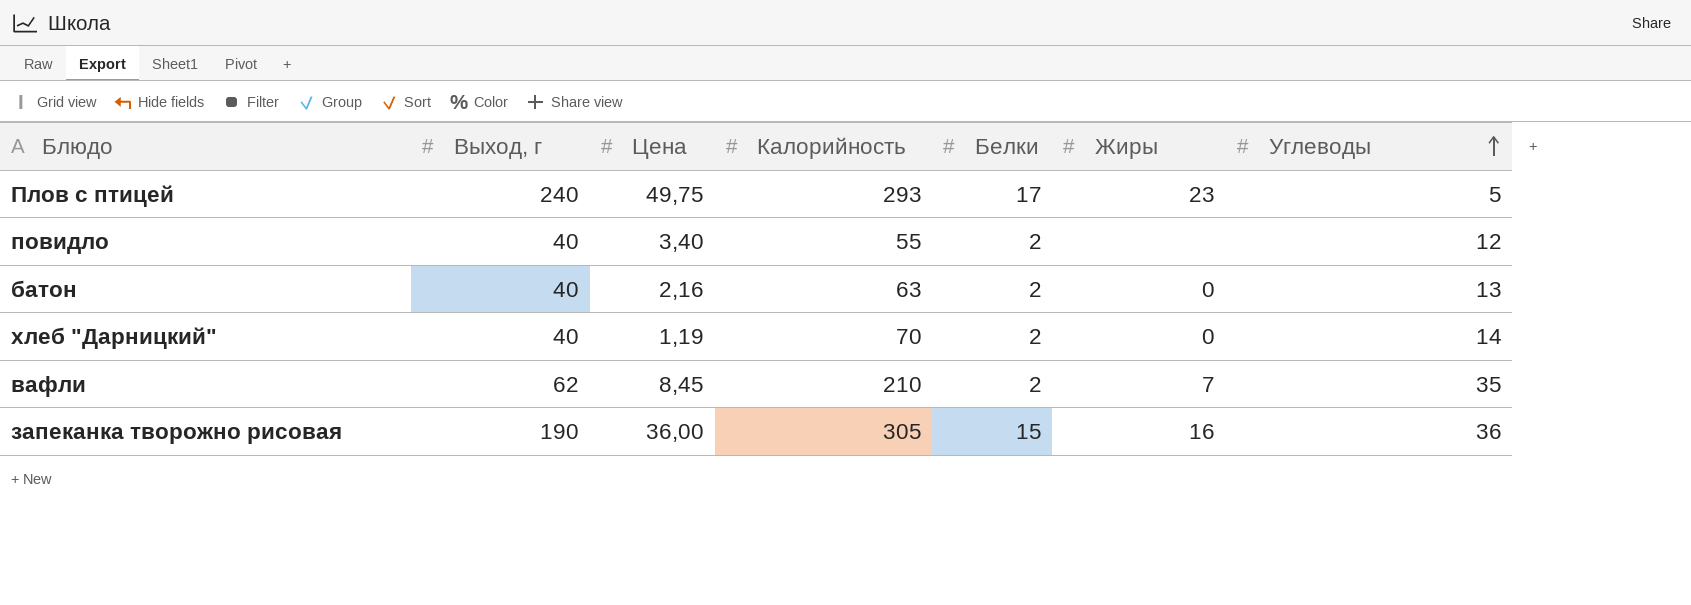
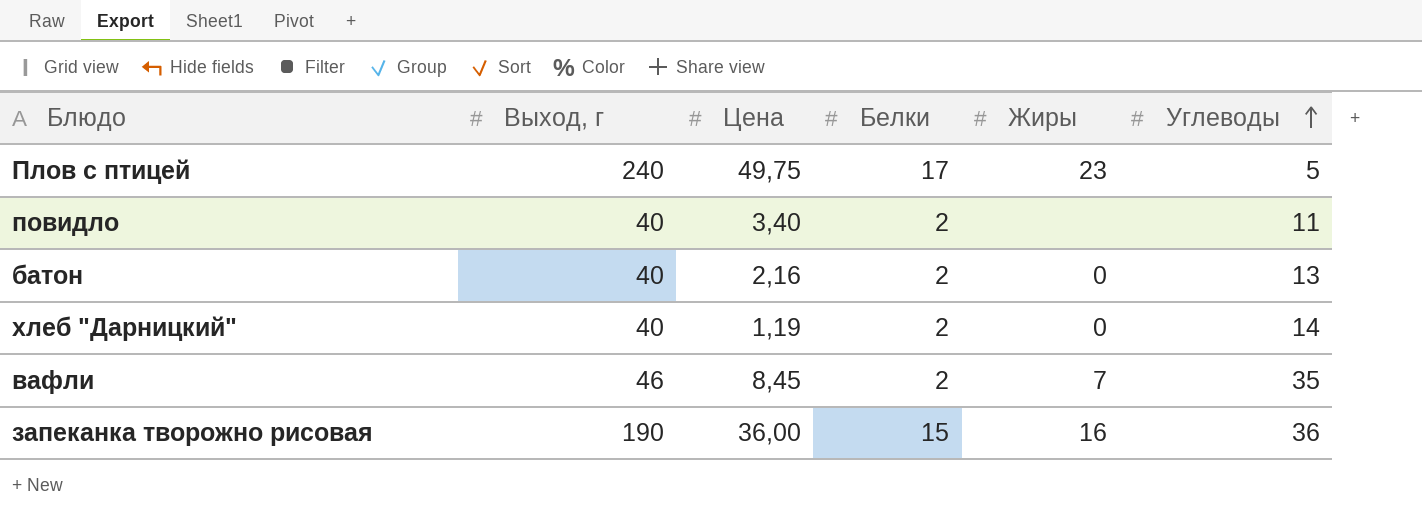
column Калорийность | position: 4 -> none
повидло | Углеводы: 12 -> 11
вафли | Выход, г: 62 -> 46

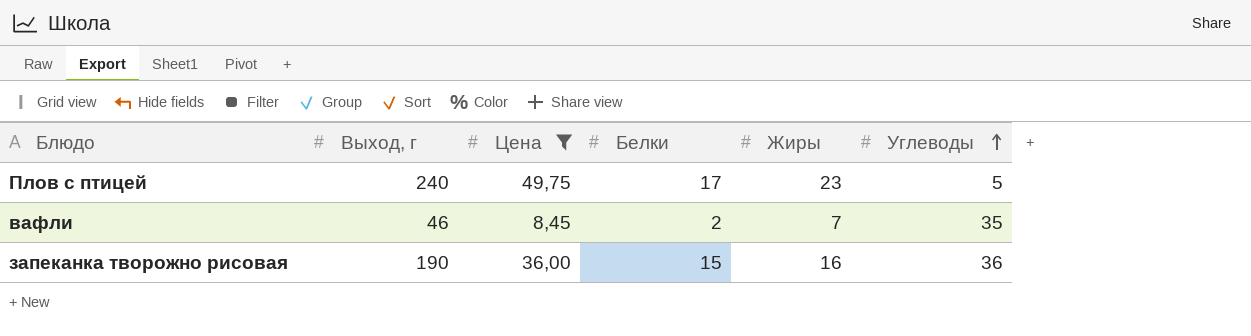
filter: none -> Цена >= 8,45

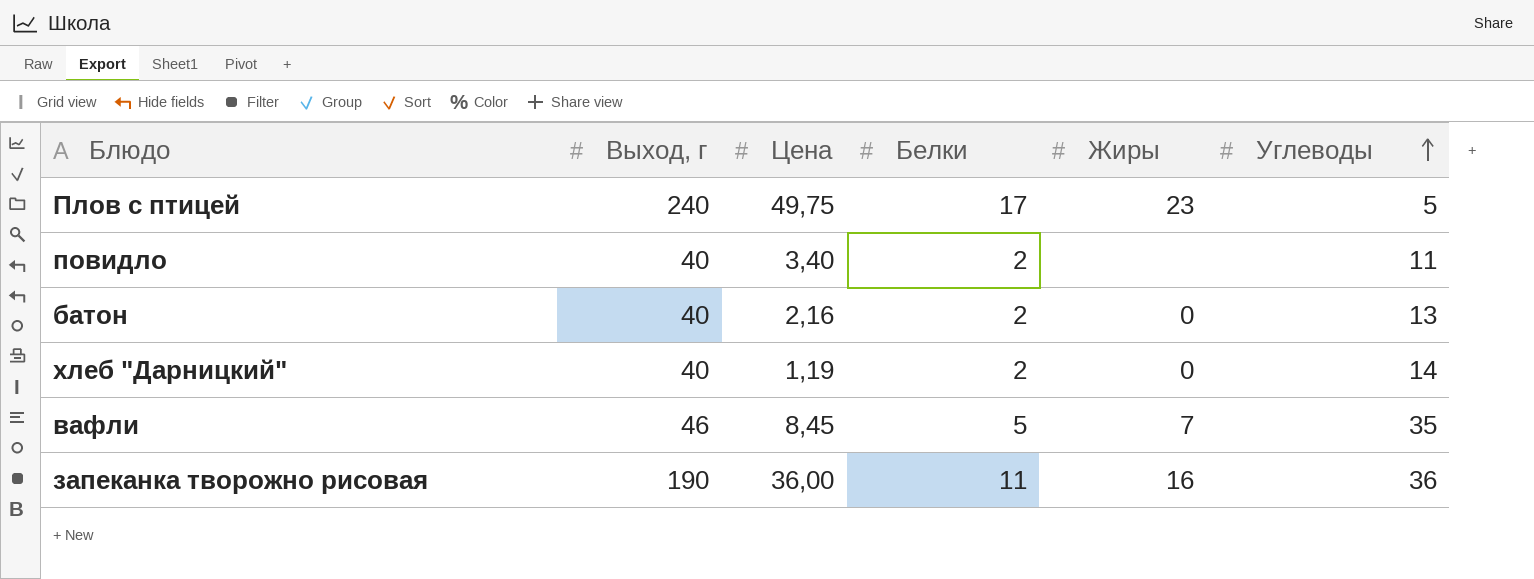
filter: Цена >= 8,45 -> none
вафли | Белки: 2 -> 5
запеканка творожно рисовая | Белки: 15 -> 11

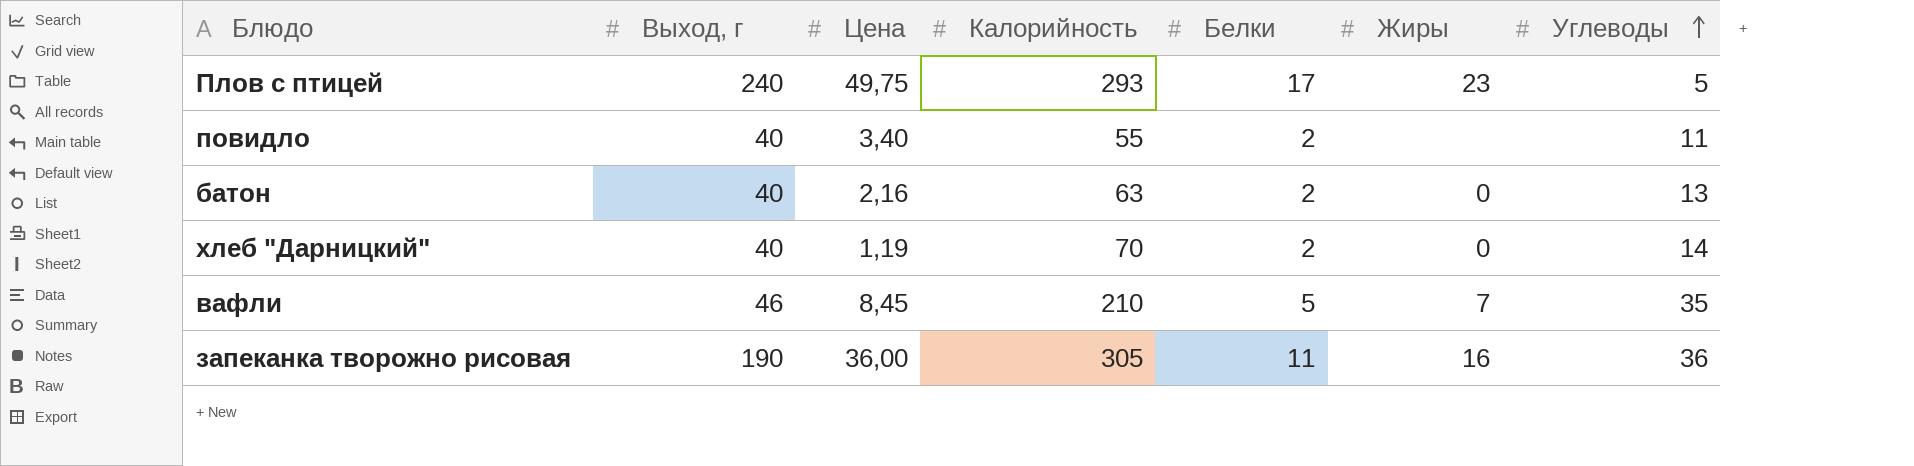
column Калорийность | position: none -> 4

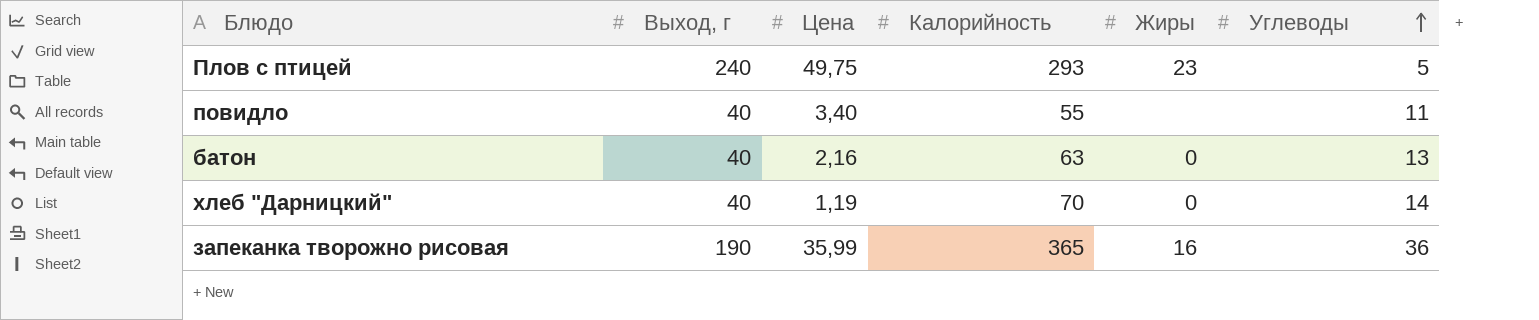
column Белки | position: 5 -> none
row вафли: 46 | 8,45 | 210 | 5 | 7 | 35 -> none
запеканка творожно рисовая | Цена: 36,00 -> 35,99
запеканка творожно рисовая | Калорийность: 305 -> 365

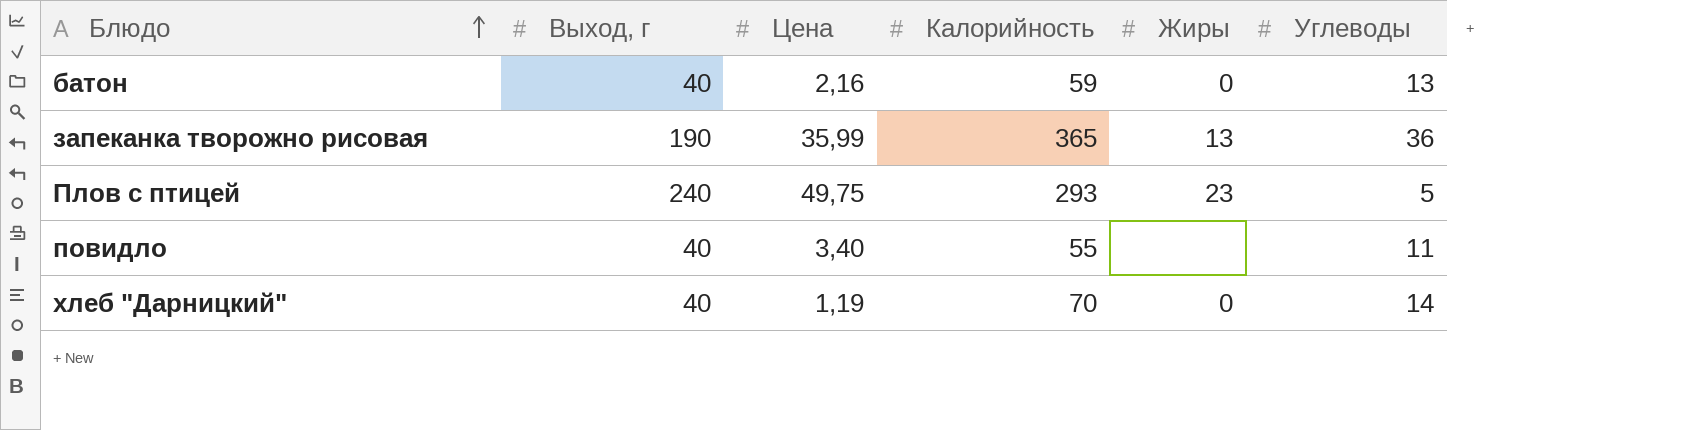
row order: Углеводы ascending -> Блюдо ascending
батон | Калорийность: 63 -> 59
запеканка творожно рисовая | Жиры: 16 -> 13

